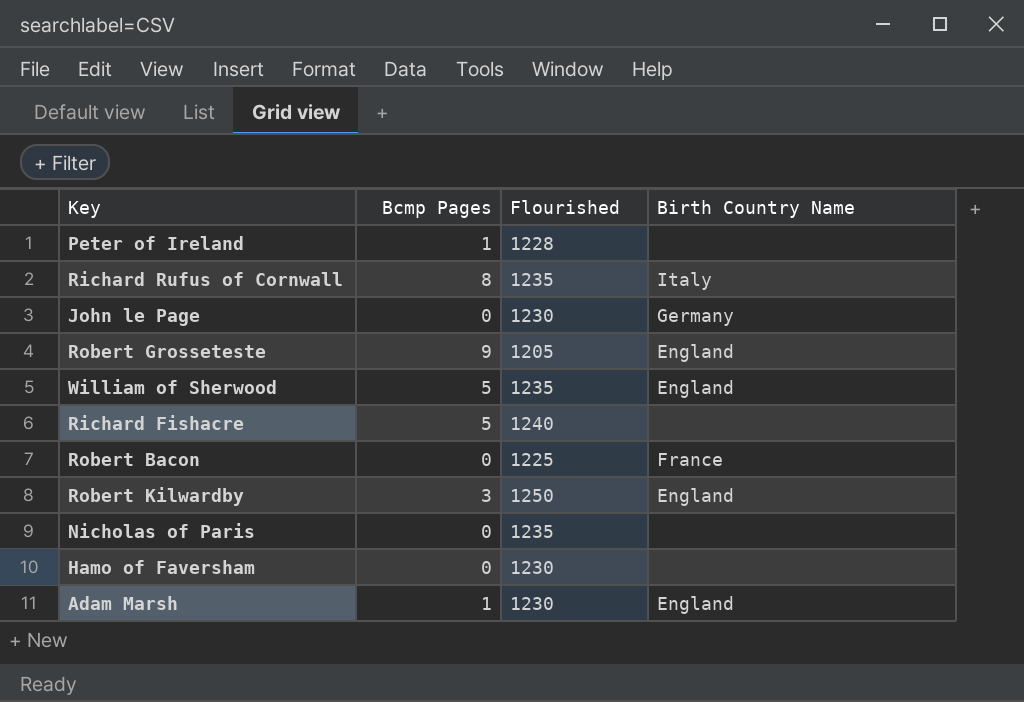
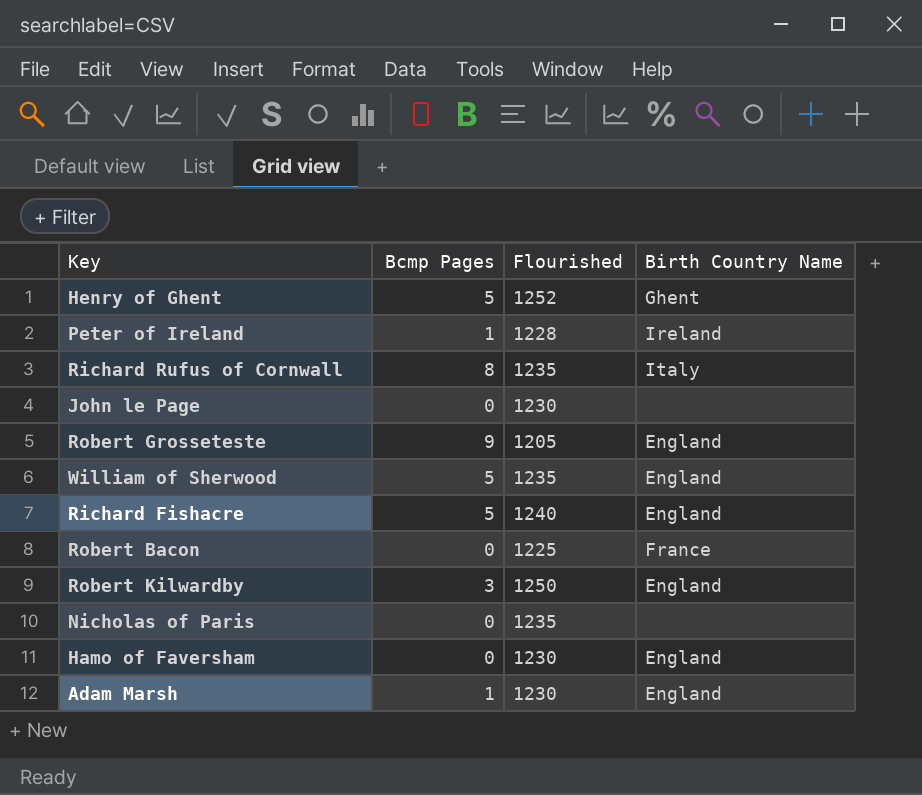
row Henry of Ghent: none -> 5 | 1252 | Ghent
Peter of Ireland | Birth Country Name: none -> Ireland
John le Page | Birth Country Name: Germany -> none
Richard Fishacre | Birth Country Name: none -> England
Hamo of Faversham | Birth Country Name: none -> England

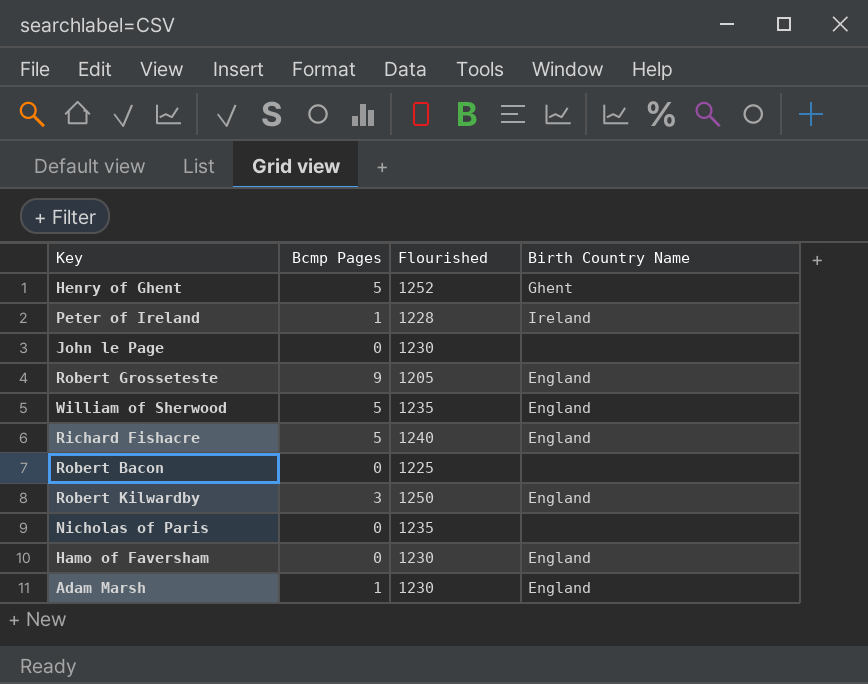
row Richard Rufus of Cornwall: 8 | 1235 | Italy -> none
Robert Bacon | Birth Country Name: France -> none

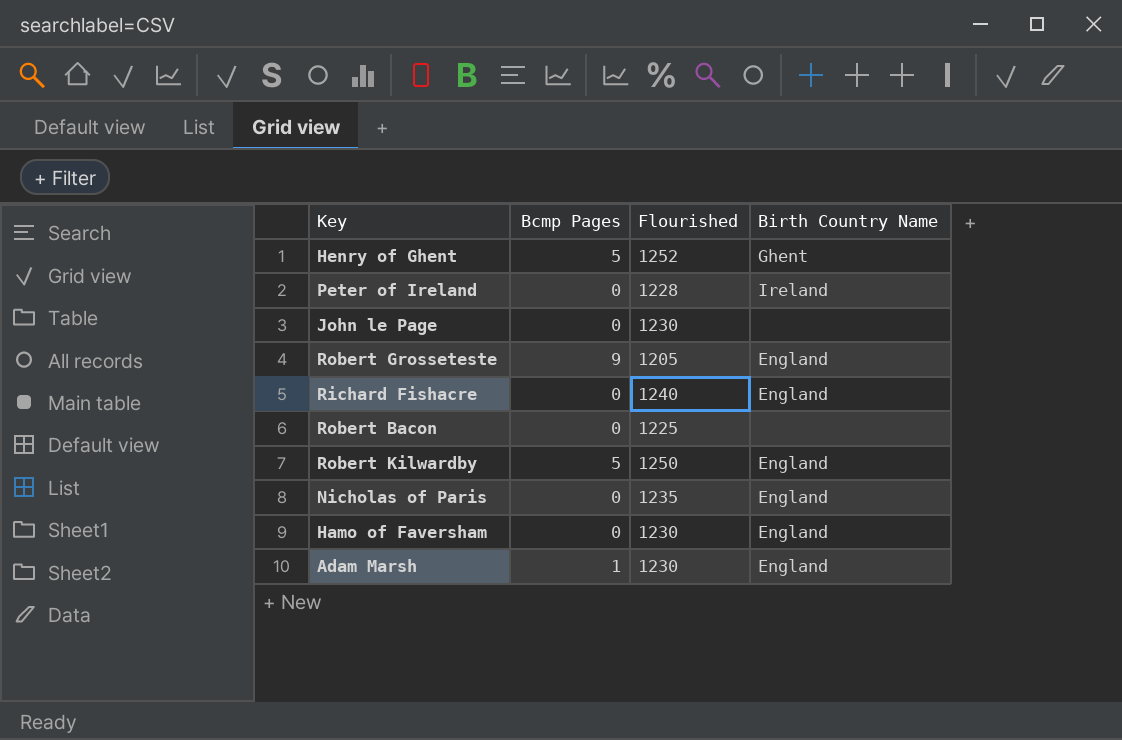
row William of Sherwood: 5 | 1235 | England -> none
Peter of Ireland | Bcmp Pages: 1 -> 0
Richard Fishacre | Bcmp Pages: 5 -> 0
Robert Kilwardby | Bcmp Pages: 3 -> 5
Nicholas of Paris | Birth Country Name: none -> England

